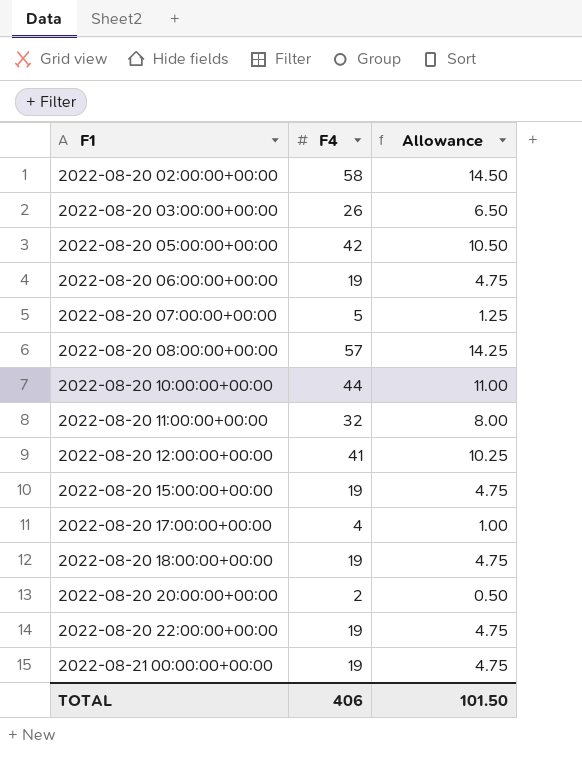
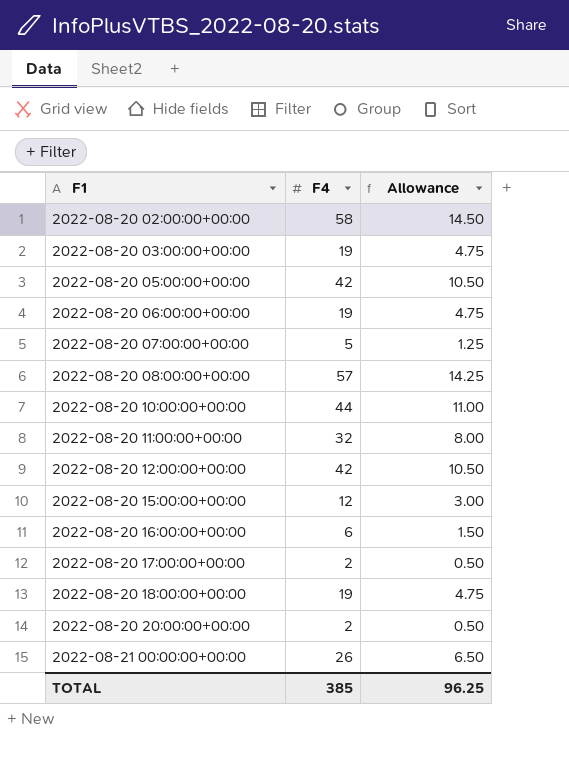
row 2022-08-20 22:00:00+00:00: 19 | 4.75 -> none
2022-08-20 03:00:00+00:00 | F4: 26 -> 19
2022-08-20 03:00:00+00:00 | Allowance: 6.50 -> 4.75
2022-08-20 12:00:00+00:00 | F4: 41 -> 42
2022-08-20 12:00:00+00:00 | Allowance: 10.25 -> 10.50
2022-08-20 15:00:00+00:00 | F4: 19 -> 12
2022-08-20 15:00:00+00:00 | Allowance: 4.75 -> 3.00
row 2022-08-20 16:00:00+00:00: none -> 6 | 1.50
2022-08-20 17:00:00+00:00 | F4: 4 -> 2
2022-08-20 17:00:00+00:00 | Allowance: 1.00 -> 0.50
2022-08-21 00:00:00+00:00 | F4: 19 -> 26
2022-08-21 00:00:00+00:00 | Allowance: 4.75 -> 6.50
TOTAL | F4: 406 -> 385
TOTAL | Allowance: 101.50 -> 96.25

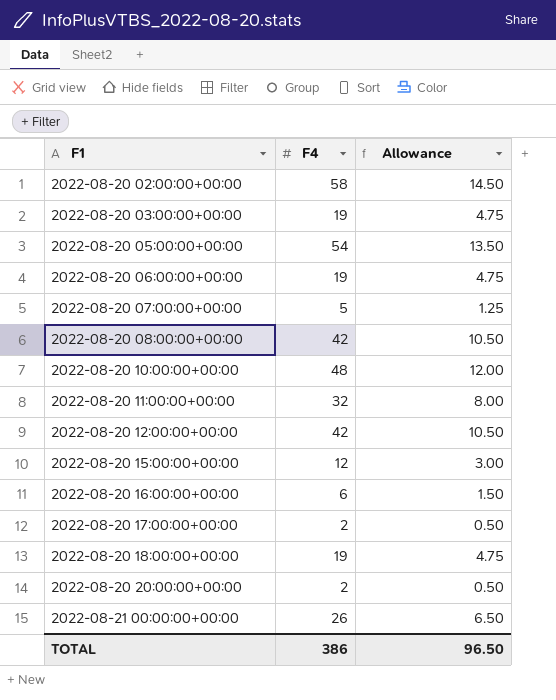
2022-08-20 05:00:00+00:00 | F4: 42 -> 54
2022-08-20 05:00:00+00:00 | Allowance: 10.50 -> 13.50
2022-08-20 08:00:00+00:00 | F4: 57 -> 42
2022-08-20 08:00:00+00:00 | Allowance: 14.25 -> 10.50
2022-08-20 10:00:00+00:00 | F4: 44 -> 48
2022-08-20 10:00:00+00:00 | Allowance: 11.00 -> 12.00
TOTAL | F4: 385 -> 386
TOTAL | Allowance: 96.25 -> 96.50

